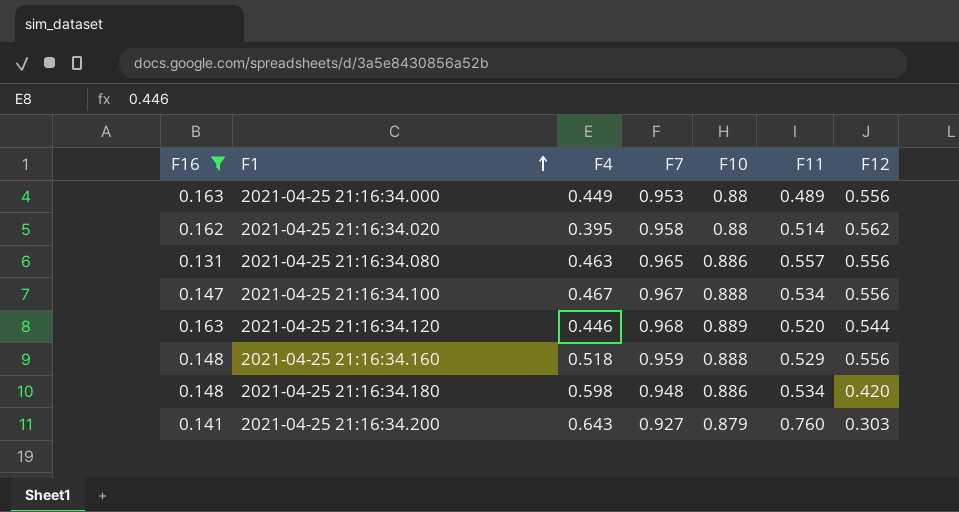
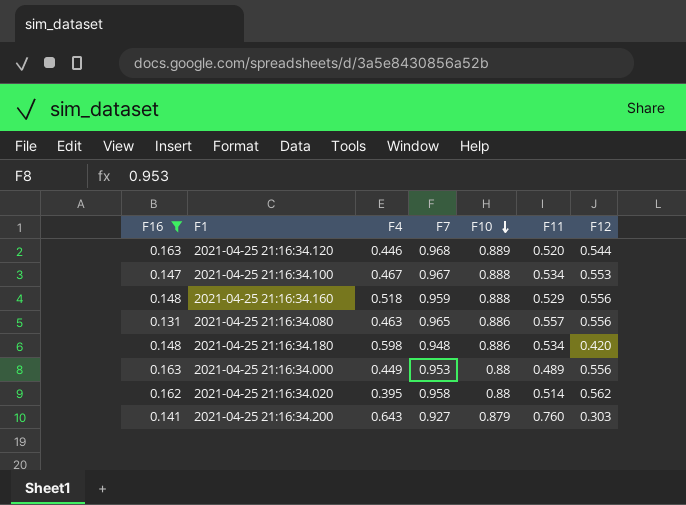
row order: F1 ascending -> F10 descending
2021-04-25 21:16:34.100 | F12: 0.556 -> 0.553

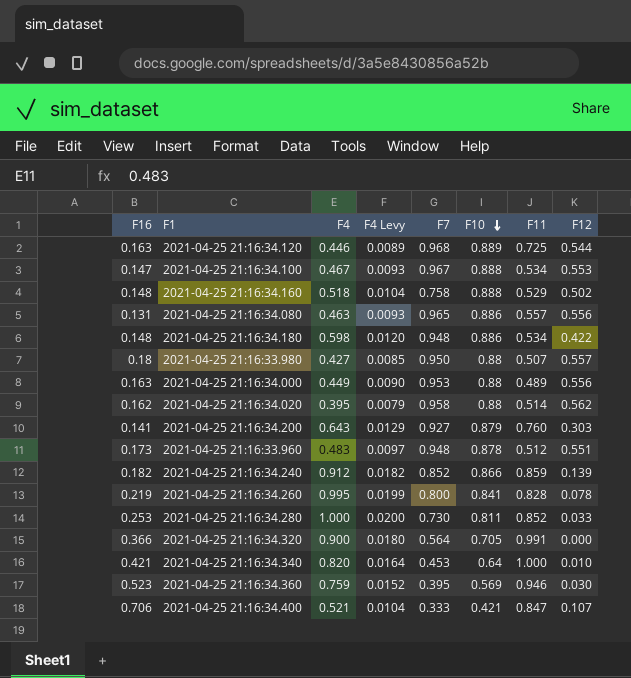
filter: F16 <= 0.163 -> none
column F4 Levy | formula: none -> [F4] * 0.02
2021-04-25 21:16:34.120 | F11: 0.520 -> 0.725
2021-04-25 21:16:34.160 | F7: 0.959 -> 0.758
2021-04-25 21:16:34.160 | F12: 0.556 -> 0.502
2021-04-25 21:16:34.180 | F12: 0.420 -> 0.422

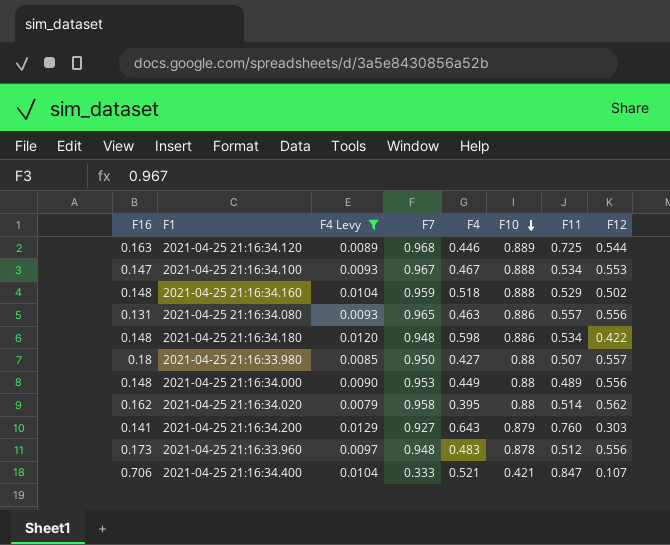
filter: none -> F4 Levy <= 0.0129
column F4 | position: 3 -> 5
2021-04-25 21:16:34.160 | F7: 0.758 -> 0.959
2021-04-25 21:16:34.000 | F16: 0.163 -> 0.148
2021-04-25 21:16:33.960 | F12: 0.551 -> 0.556

